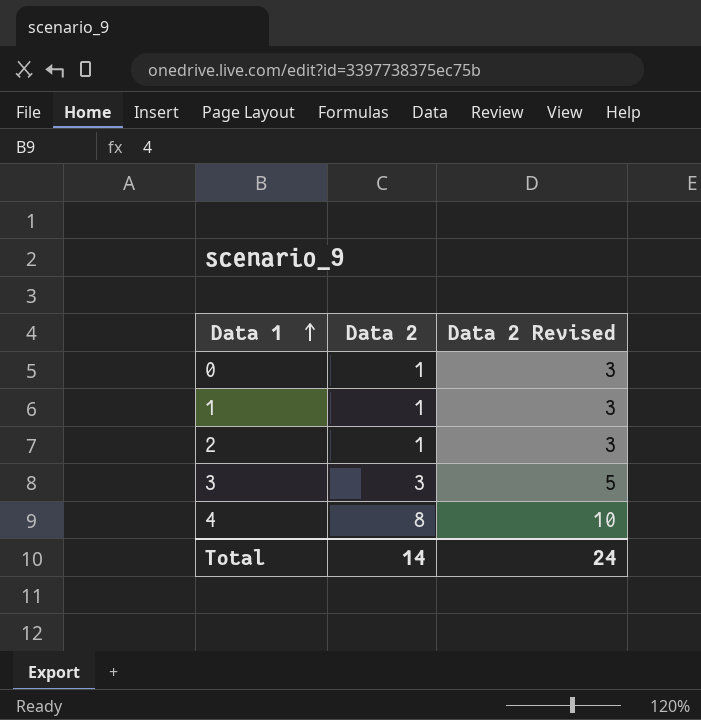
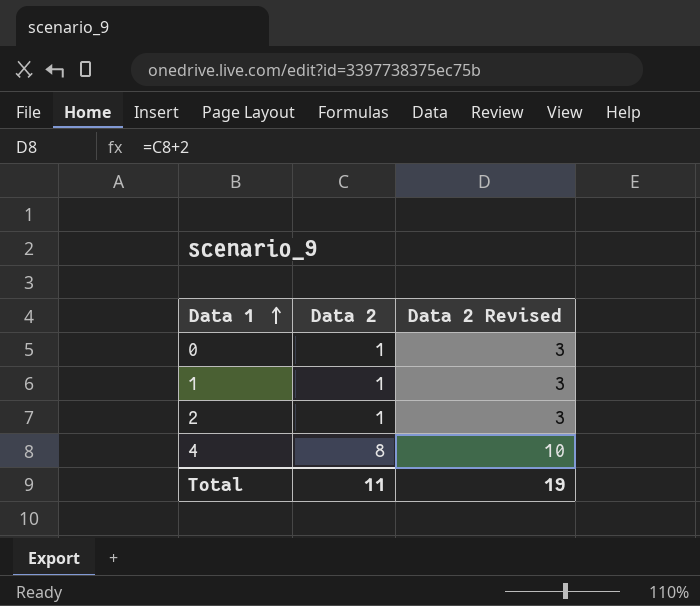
row 3: 3 | 5 -> none
Total | Data 2: 14 -> 11
Total | Data 2 Revised: 24 -> 19

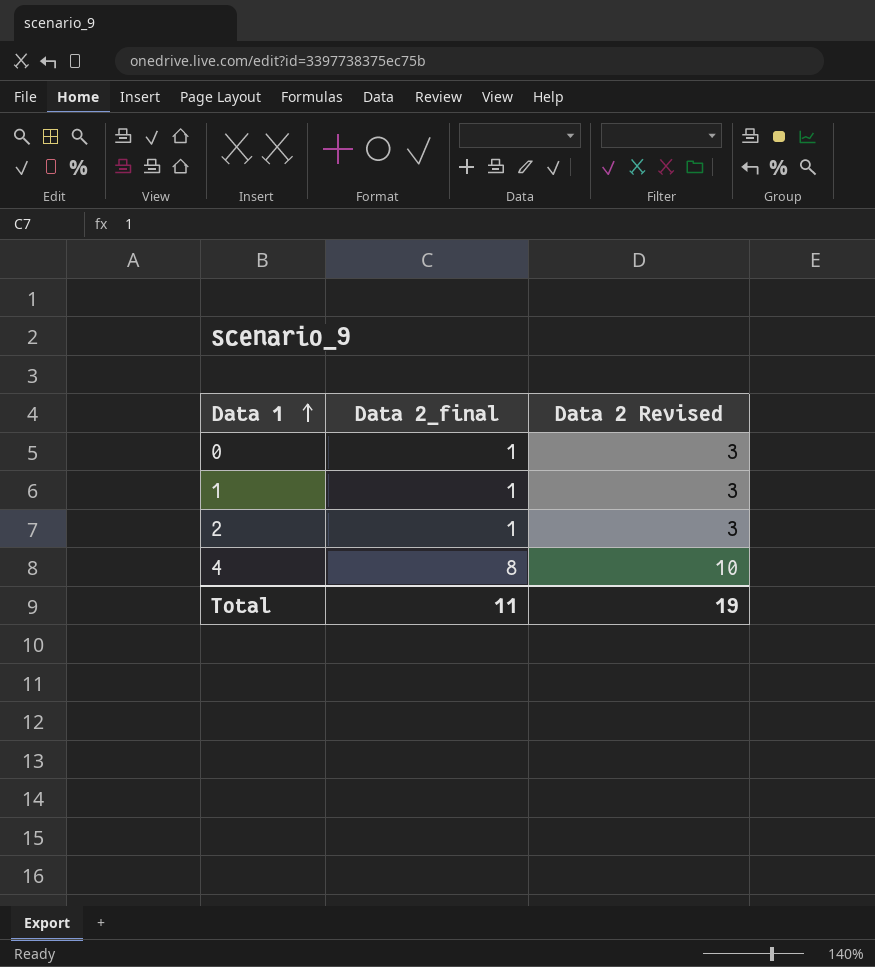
column name: Data 2 -> Data 2_final

